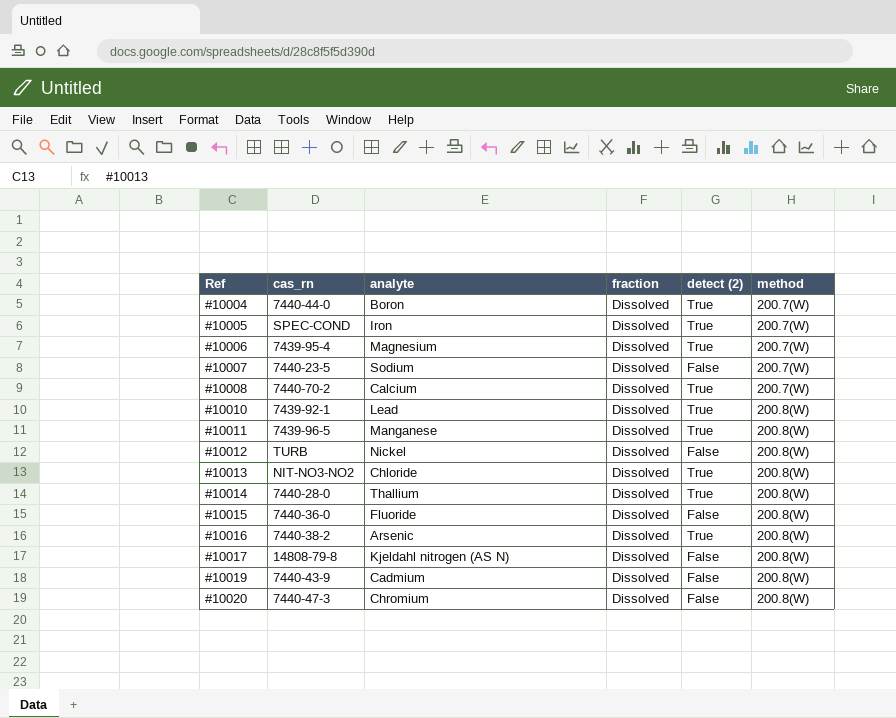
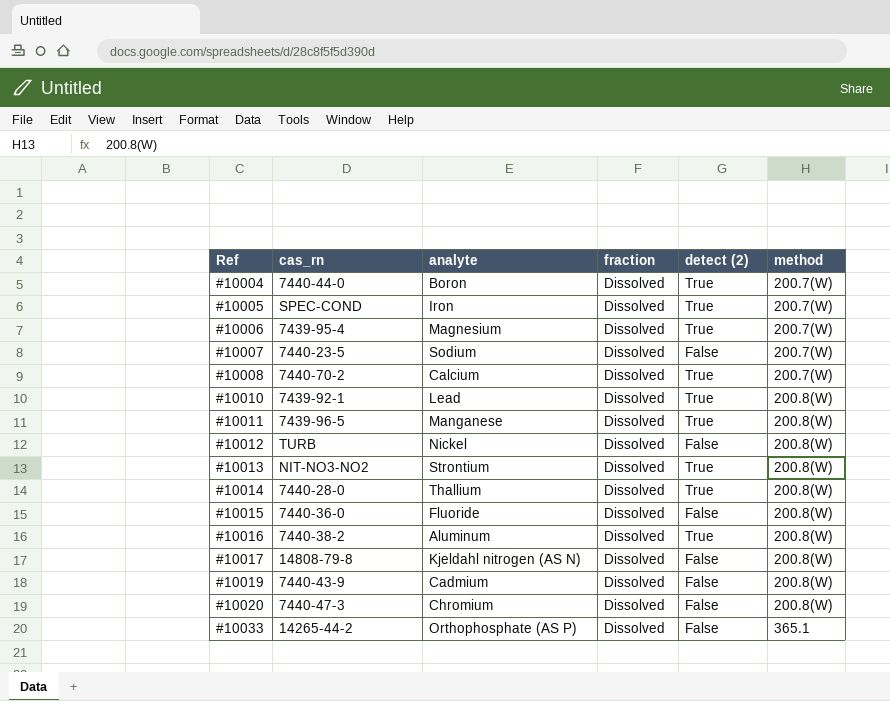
#10013 | analyte: Chloride -> Strontium
#10016 | analyte: Arsenic -> Aluminum
row #10033: none -> 14265-44-2 | Orthophosphate (AS P) | Dissolved | False | 365.1

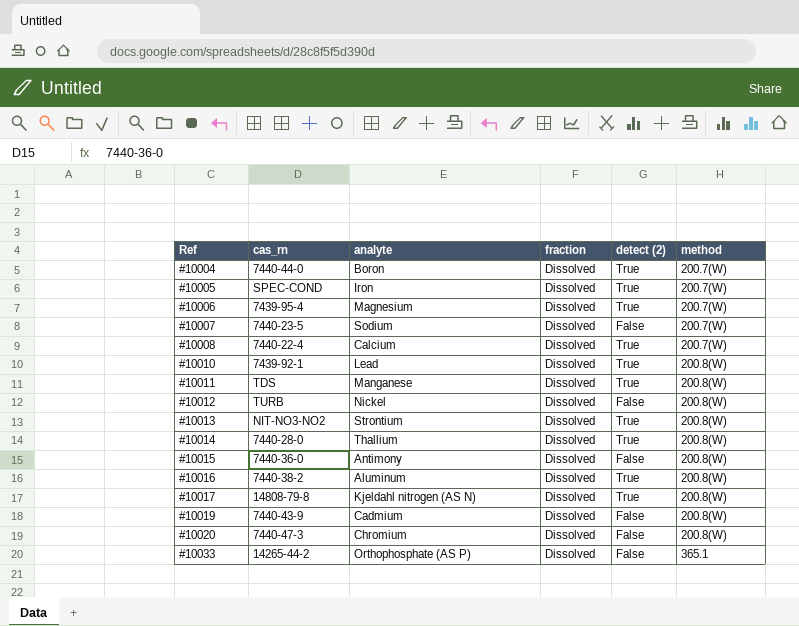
#10008 | cas_rn: 7440-70-2 -> 7440-22-4
#10011 | cas_rn: 7439-96-5 -> TDS
#10015 | analyte: Fluoride -> Antimony
#10017 | detect (2): False -> True

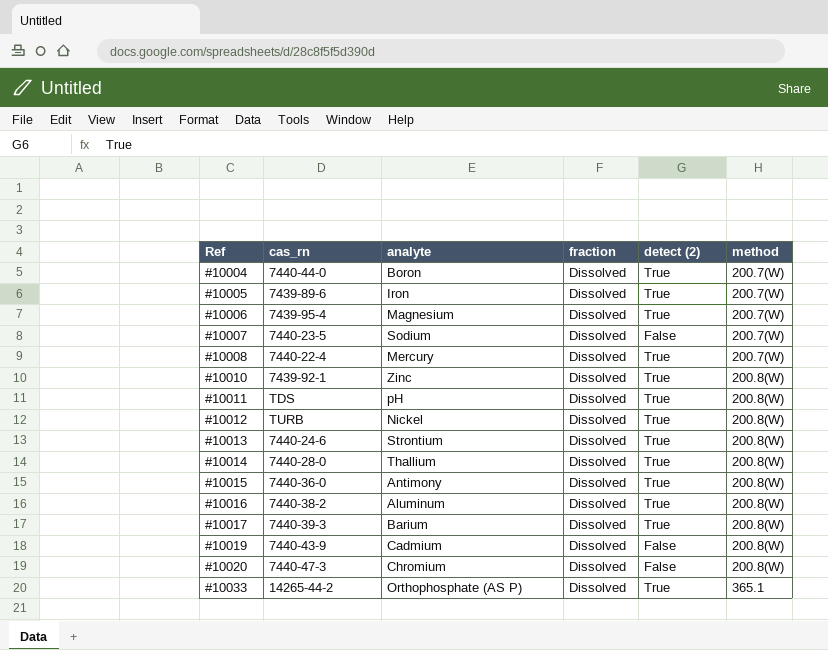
#10005 | cas_rn: SPEC-COND -> 7439-89-6
#10008 | analyte: Calcium -> Mercury
#10010 | analyte: Lead -> Zinc
#10011 | analyte: Manganese -> pH
#10012 | detect (2): False -> True
#10013 | cas_rn: NIT-NO3-NO2 -> 7440-24-6
#10015 | detect (2): False -> True
#10017 | cas_rn: 14808-79-8 -> 7440-39-3
#10017 | analyte: Kjeldahl nitrogen (AS N) -> Barium
#10033 | detect (2): False -> True

